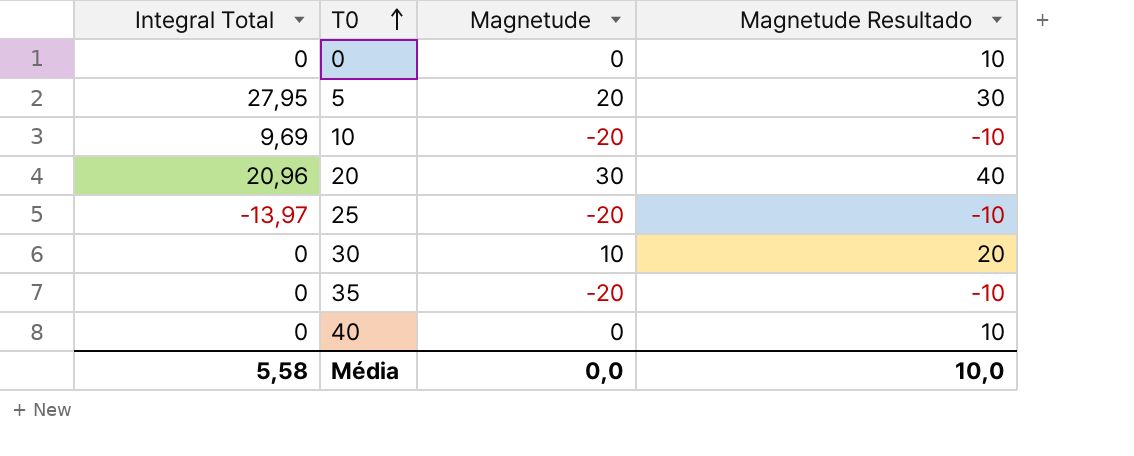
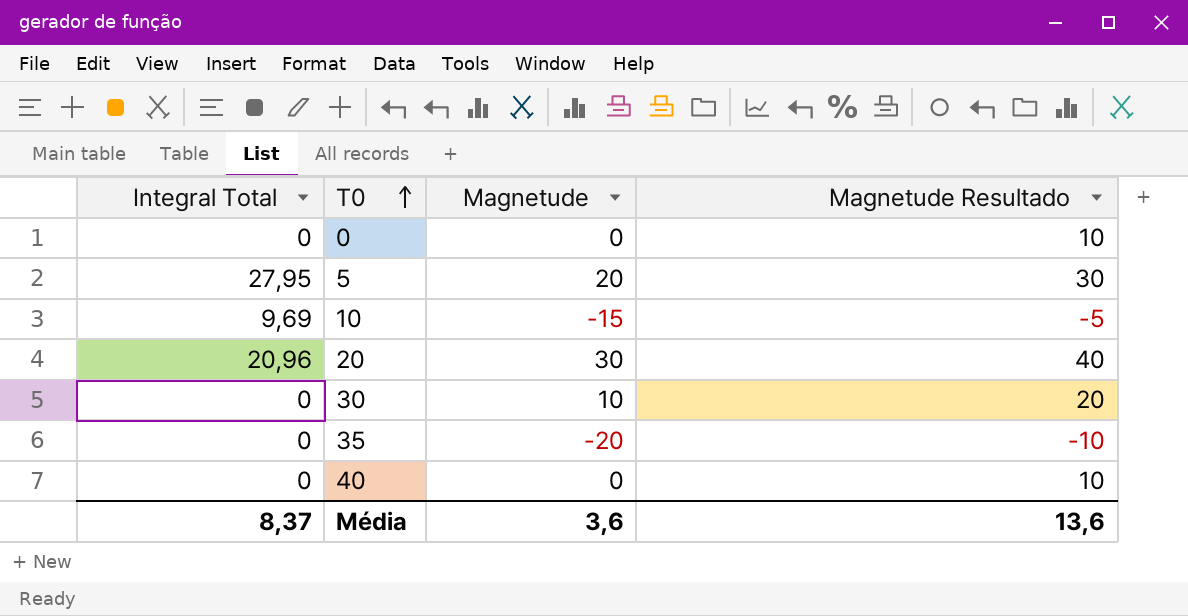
row 25: -13,97 | -20 | -10 -> none
10 | Magnetude: -20 -> -15
10 | Magnetude Resultado: -10 -> -5
Média | Integral Total: 5,58 -> 8,37
Média | Magnetude: 0,0 -> 3,6
Média | Magnetude Resultado: 10,0 -> 13,6

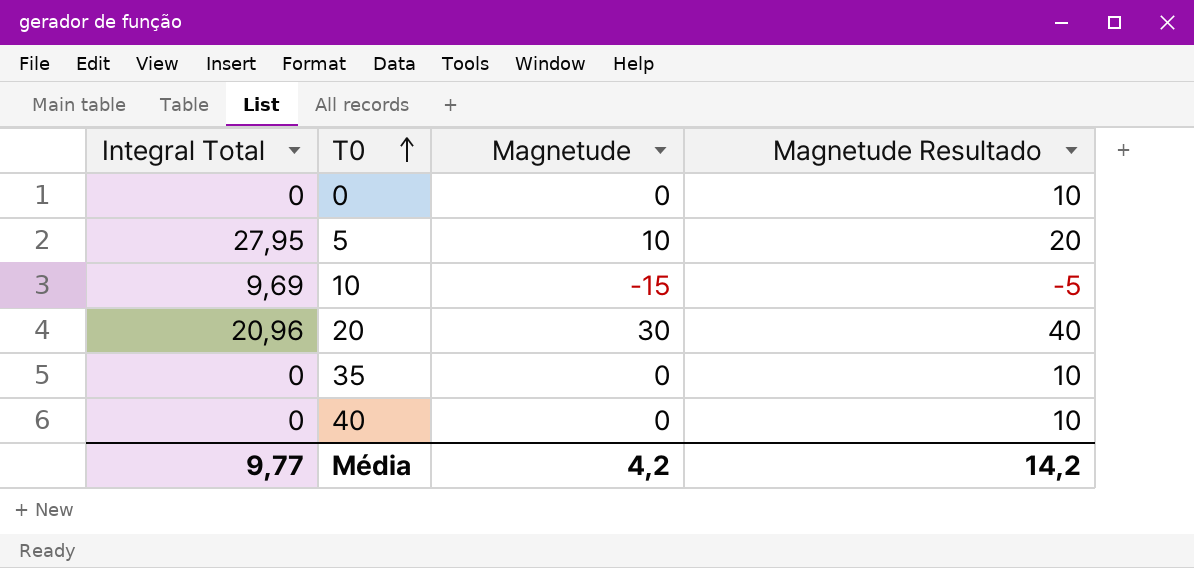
row 30: 0 | 10 | 20 -> none
5 | Magnetude: 20 -> 10
5 | Magnetude Resultado: 30 -> 20
35 | Magnetude: -20 -> 0
35 | Magnetude Resultado: -10 -> 10
Média | Integral Total: 8,37 -> 9,77
Média | Magnetude: 3,6 -> 4,2
Média | Magnetude Resultado: 13,6 -> 14,2

